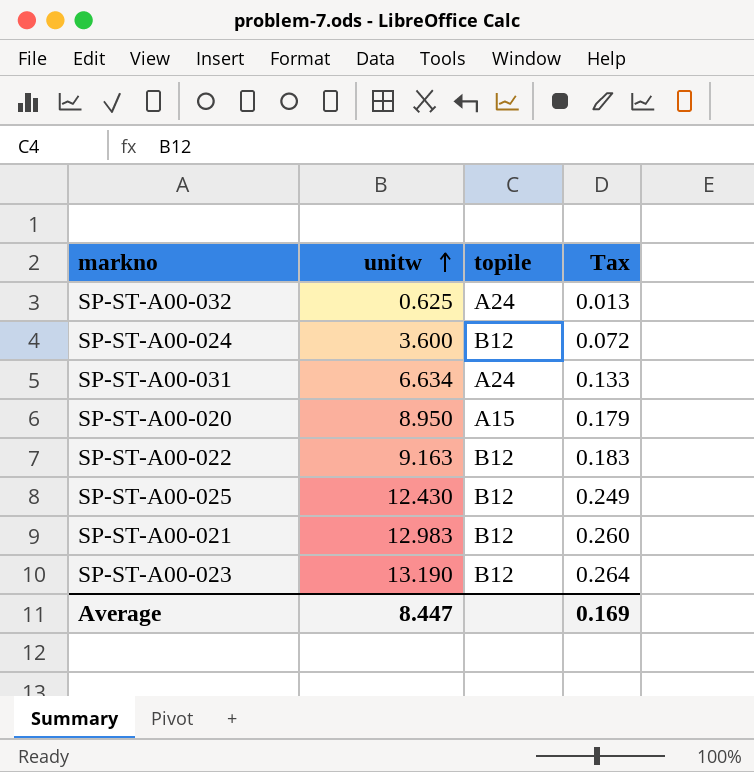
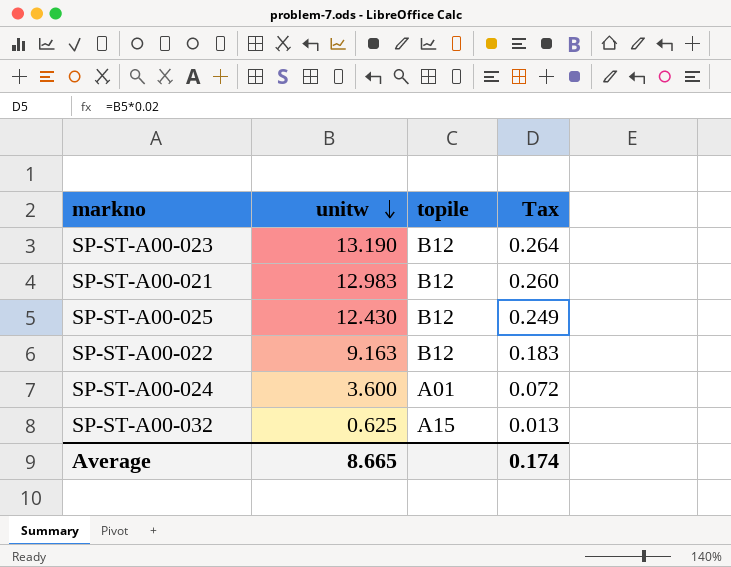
row order: unitw ascending -> unitw descending
row SP-ST-A00-031: 6.634 | A24 | 0.133 -> none
row SP-ST-A00-020: 8.950 | A15 | 0.179 -> none
SP-ST-A00-024 | topile: B12 -> A01
SP-ST-A00-032 | topile: A24 -> A15
Average | unitw: 8.447 -> 8.665
Average | Tax: 0.169 -> 0.174

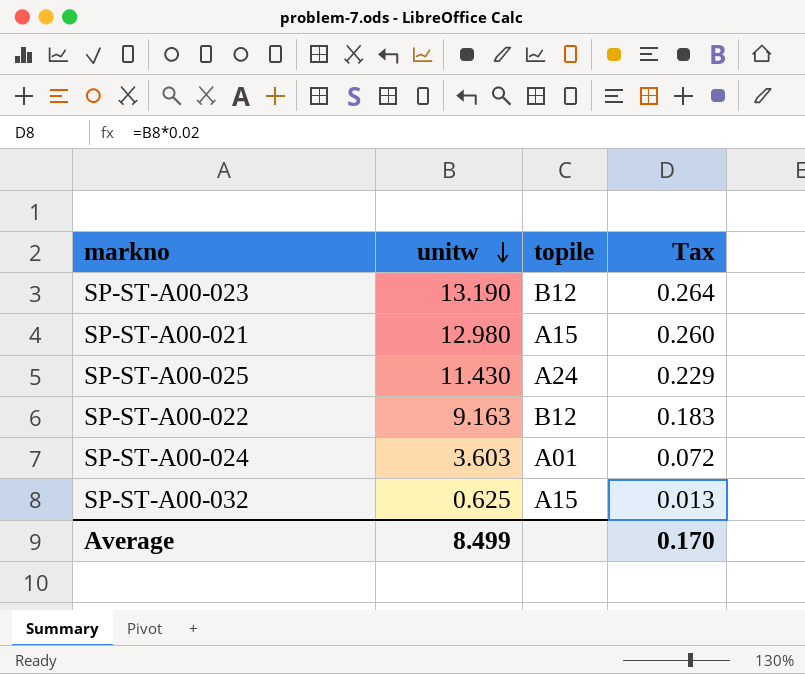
SP-ST-A00-021 | unitw: 12.983 -> 12.980
SP-ST-A00-021 | topile: B12 -> A15
SP-ST-A00-025 | unitw: 12.430 -> 11.430
SP-ST-A00-025 | topile: B12 -> A24
SP-ST-A00-025 | Tax: 0.249 -> 0.229
SP-ST-A00-024 | unitw: 3.600 -> 3.603
Average | unitw: 8.665 -> 8.499
Average | Tax: 0.174 -> 0.170

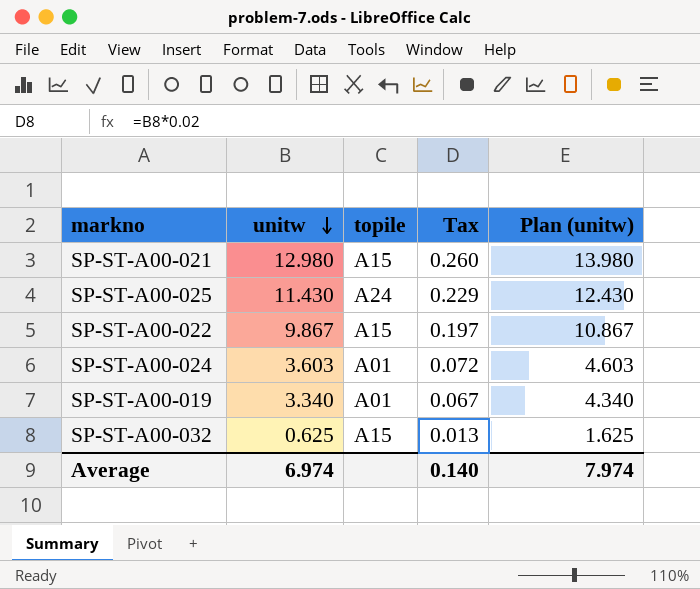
column Plan (unitw) | formula: none -> [unitw] + 1
row SP-ST-A00-023: 13.190 | B12 | 0.264 -> none
SP-ST-A00-022 | unitw: 9.163 -> 9.867
SP-ST-A00-022 | topile: B12 -> A15
SP-ST-A00-022 | Tax: 0.183 -> 0.197
row SP-ST-A00-019: none -> 3.340 | A01 | 0.067 | 4.340
Average | unitw: 8.499 -> 6.974
Average | Tax: 0.170 -> 0.140

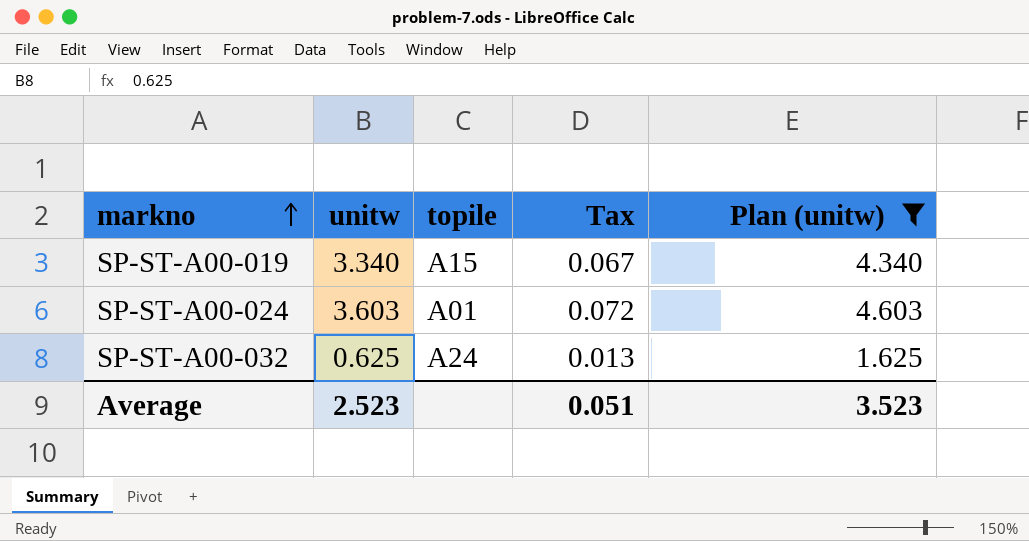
filter: none -> Plan (unitw) <= 4.603
row order: unitw descending -> markno ascending
SP-ST-A00-019 | topile: A01 -> A15
SP-ST-A00-032 | topile: A15 -> A24
Average | unitw: 6.974 -> 2.523
Average | Tax: 0.140 -> 0.051
Average | Plan (unitw): 7.974 -> 3.523

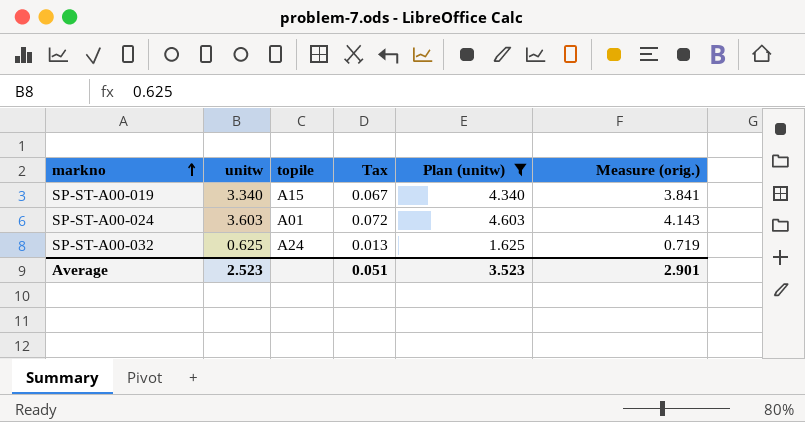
column Measure (orig.) | formula: none -> [unitw] * 1.15

